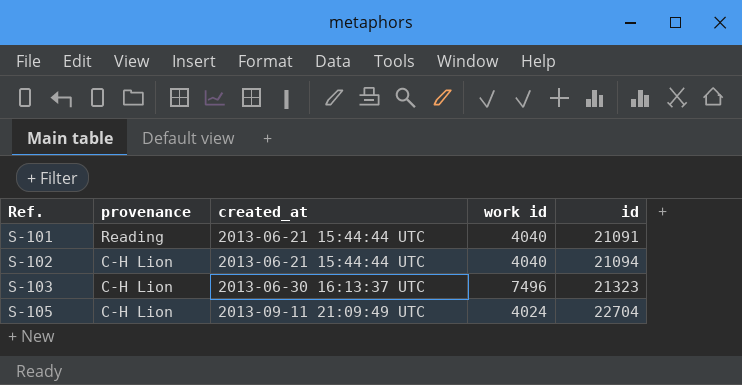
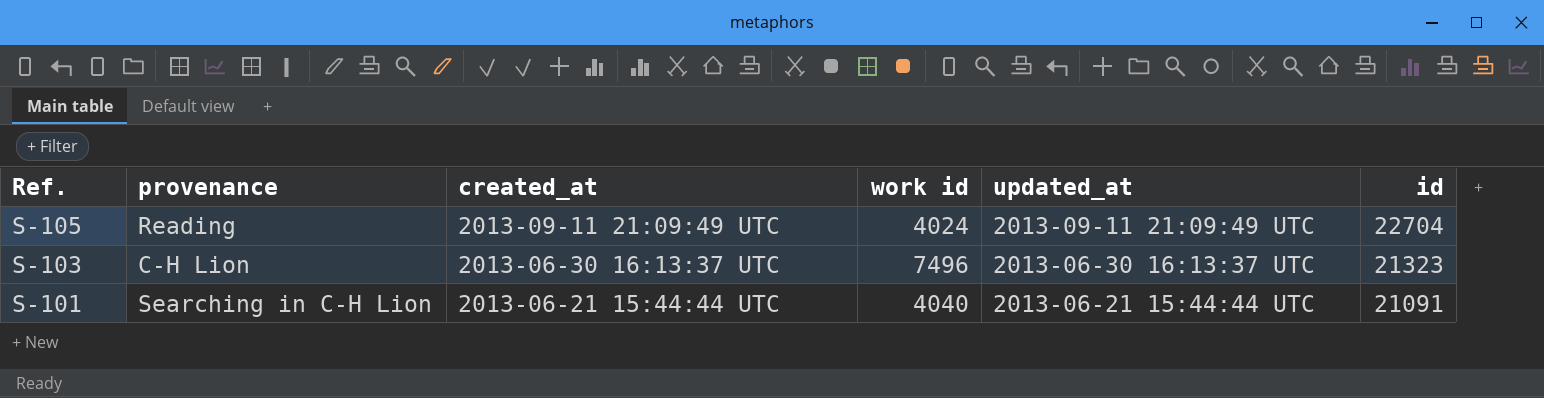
row order: Ref. ascending -> Ref. descending
column updated_at | position: none -> 5
row S-102: C-H Lion | 2013-06-21 15:44:44 UTC | 4040 | 21094 -> none
S-105 | provenance: C-H Lion -> Reading
S-101 | provenance: Reading -> Searching in C-H Lion

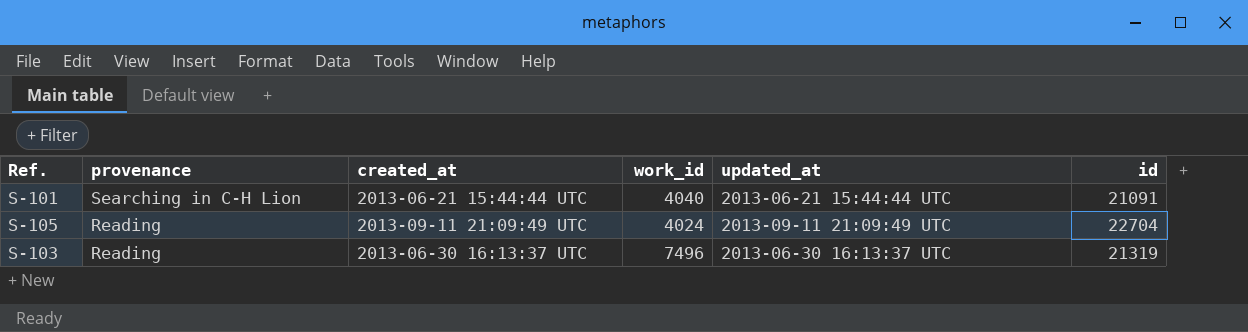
row order: Ref. descending -> provenance descending
column name: work id -> work_id
S-103 | provenance: C-H Lion -> Reading
S-103 | id: 21323 -> 21319

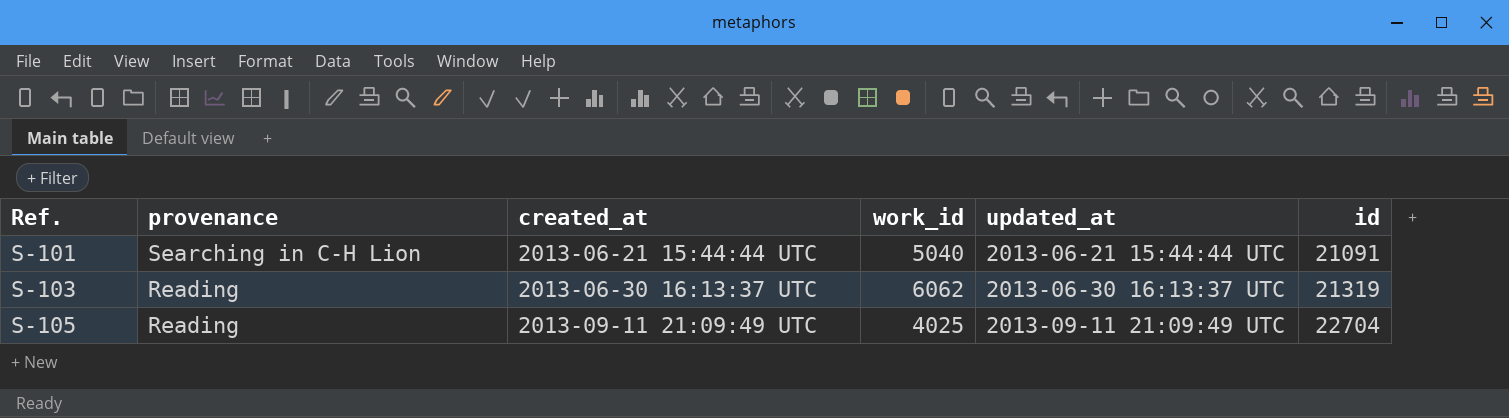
row order: provenance descending -> Ref. ascending
S-101 | work_id: 4040 -> 5040
S-103 | work_id: 7496 -> 6062
S-105 | work_id: 4024 -> 4025

